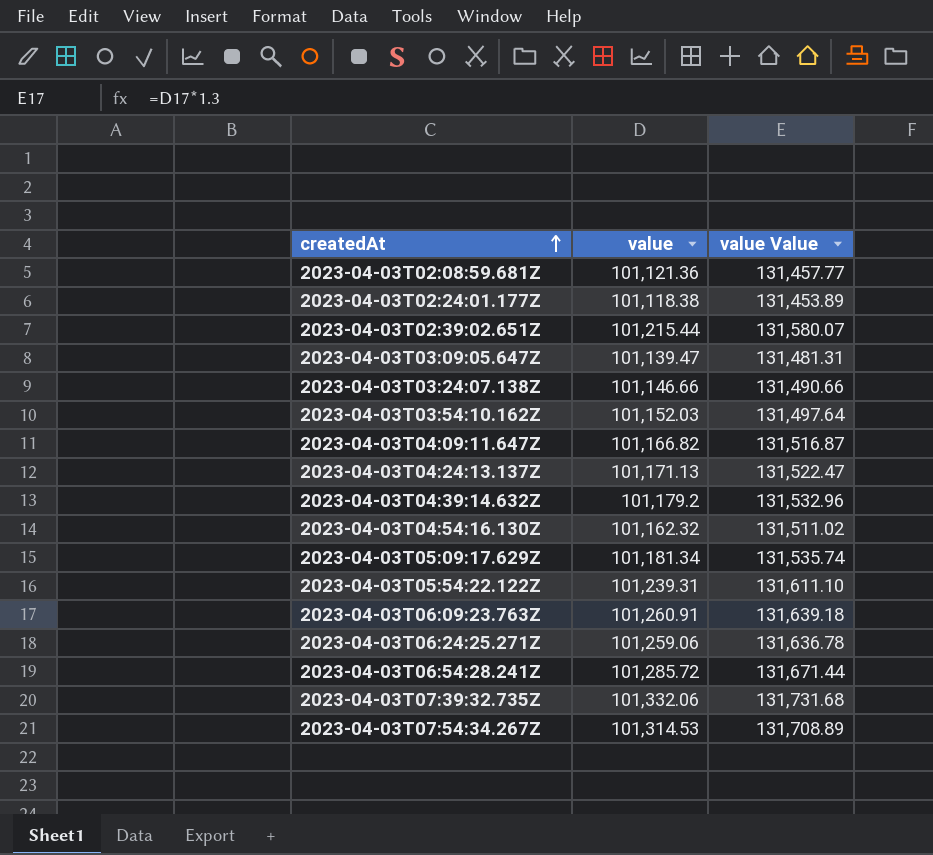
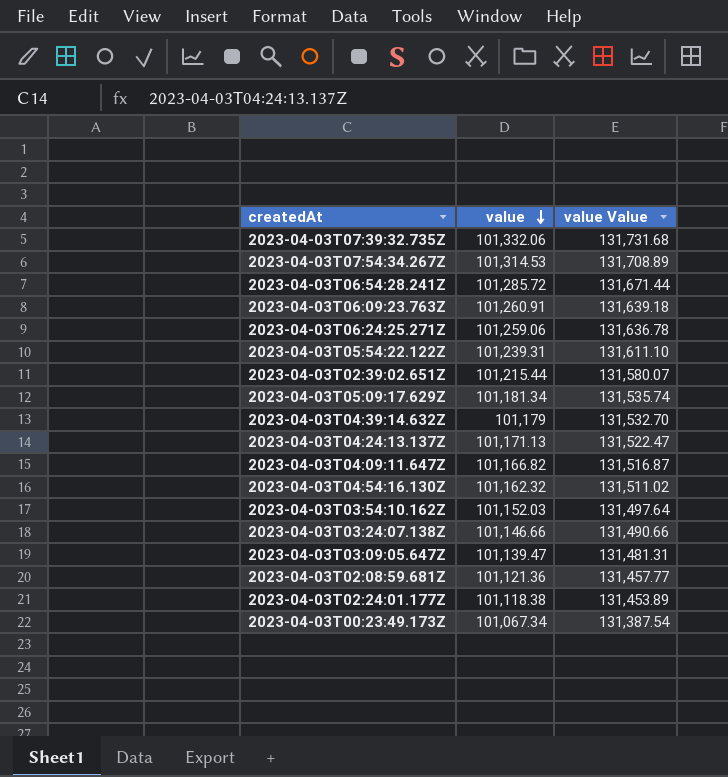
row order: createdAt ascending -> value descending
2023-04-03T04:39:14.632Z | value: 101,179.2 -> 101,179
2023-04-03T04:39:14.632Z | value Value: 131,532.96 -> 131,532.70
row 2023-04-03T00:23:49.173Z: none -> 101,067.34 | 131,387.54

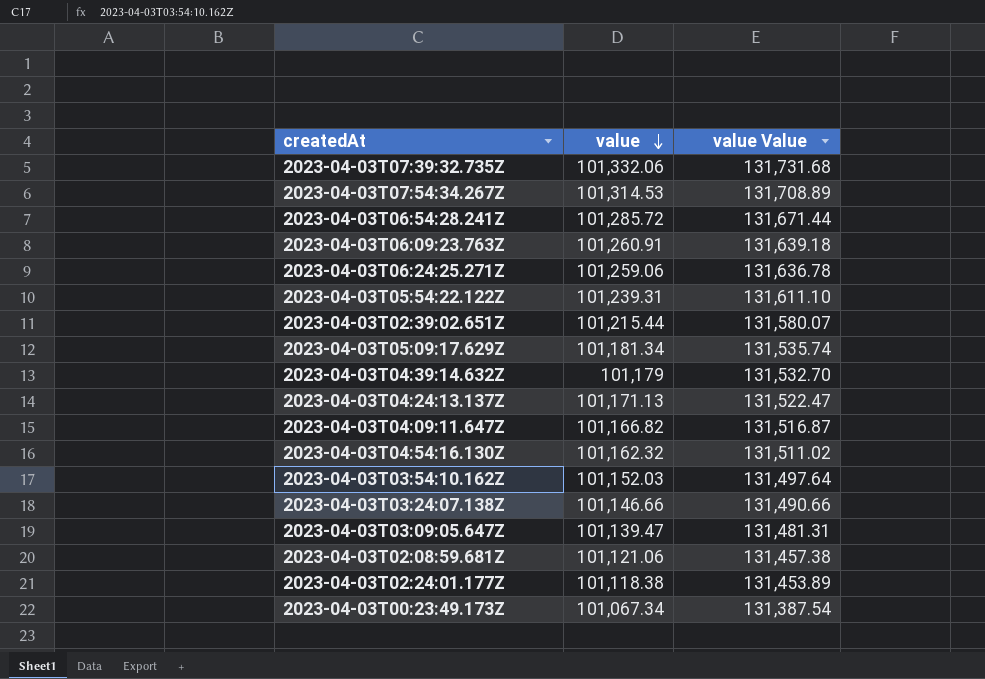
2023-04-03T02:08:59.681Z | value: 101,121.36 -> 101,121.06
2023-04-03T02:08:59.681Z | value Value: 131,457.77 -> 131,457.38

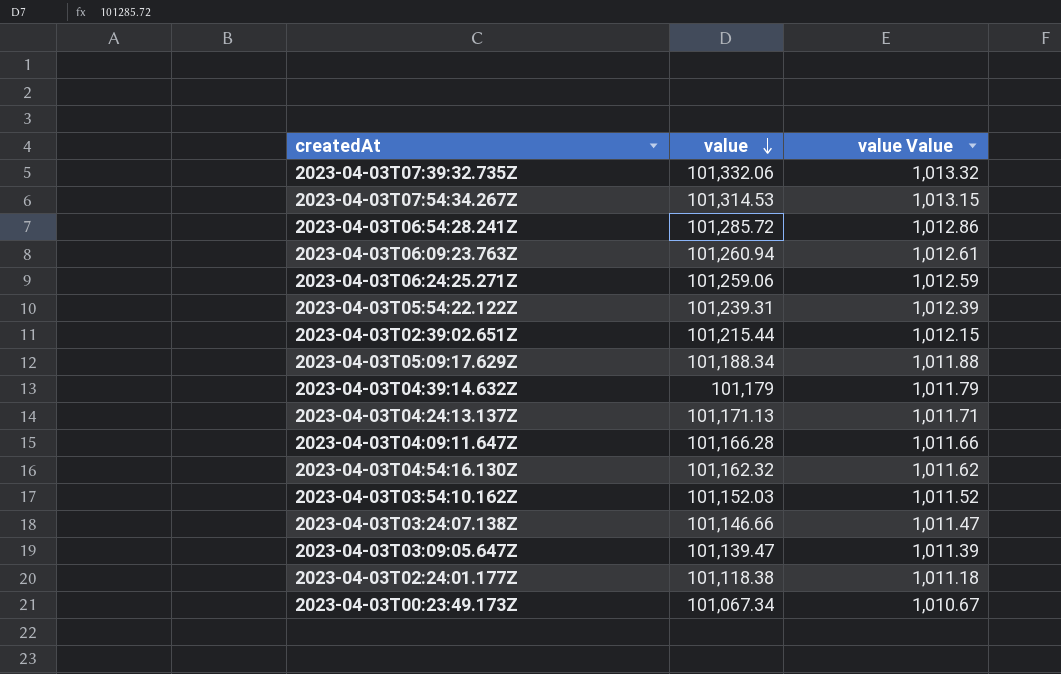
column value Value | formula: [value] * 1.3 -> [value] * 0.01
row 2023-04-03T02:08:59.681Z: 101,121.06 | 131,457.38 -> none
2023-04-03T06:09:23.763Z | value: 101,260.91 -> 101,260.94
2023-04-03T05:09:17.629Z | value: 101,181.34 -> 101,188.34
2023-04-03T04:09:11.647Z | value: 101,166.82 -> 101,166.28

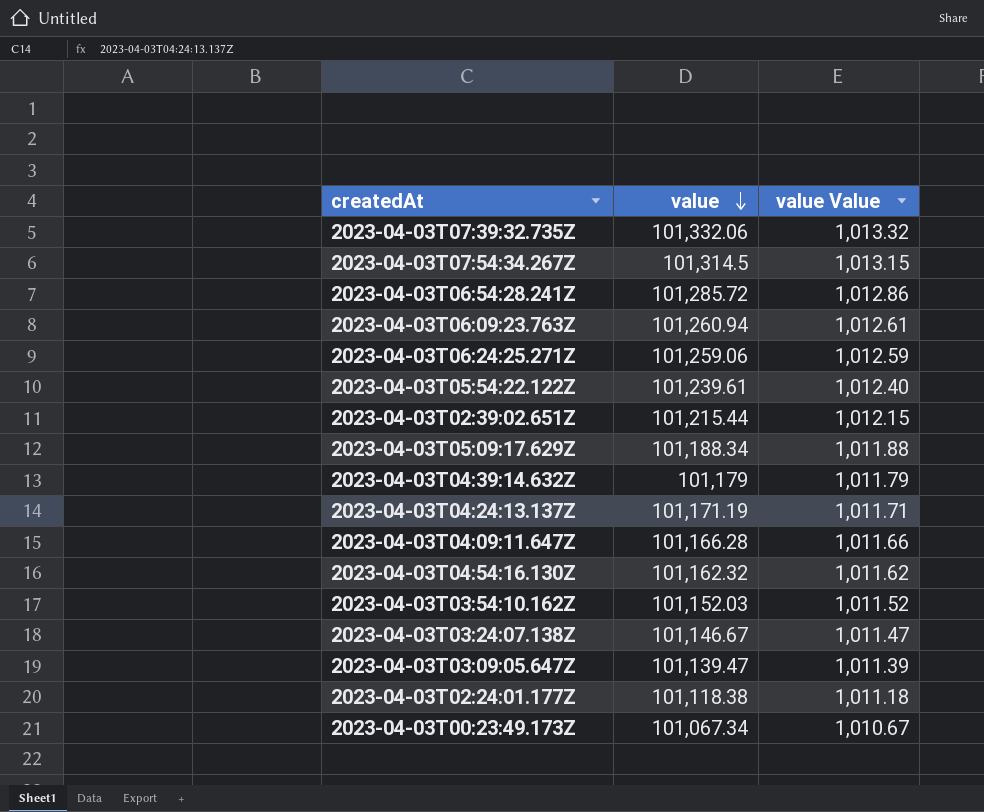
2023-04-03T07:54:34.267Z | value: 101,314.53 -> 101,314.5
2023-04-03T05:54:22.122Z | value: 101,239.31 -> 101,239.61
2023-04-03T05:54:22.122Z | value Value: 1,012.39 -> 1,012.40
2023-04-03T04:24:13.137Z | value: 101,171.13 -> 101,171.19
2023-04-03T03:24:07.138Z | value: 101,146.66 -> 101,146.67

